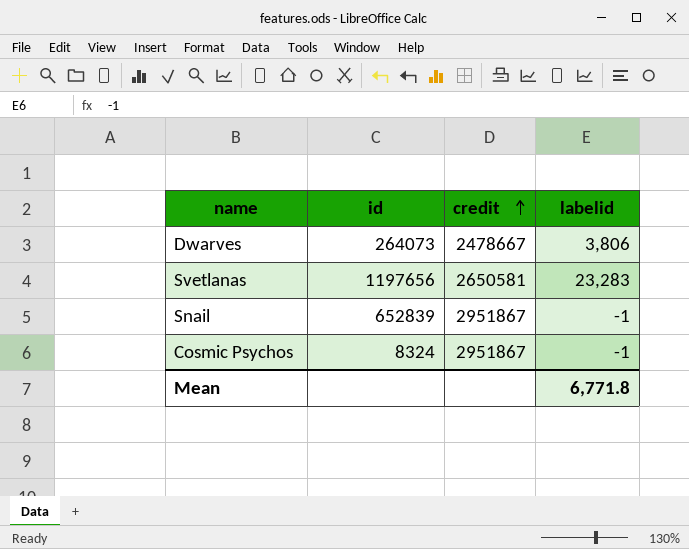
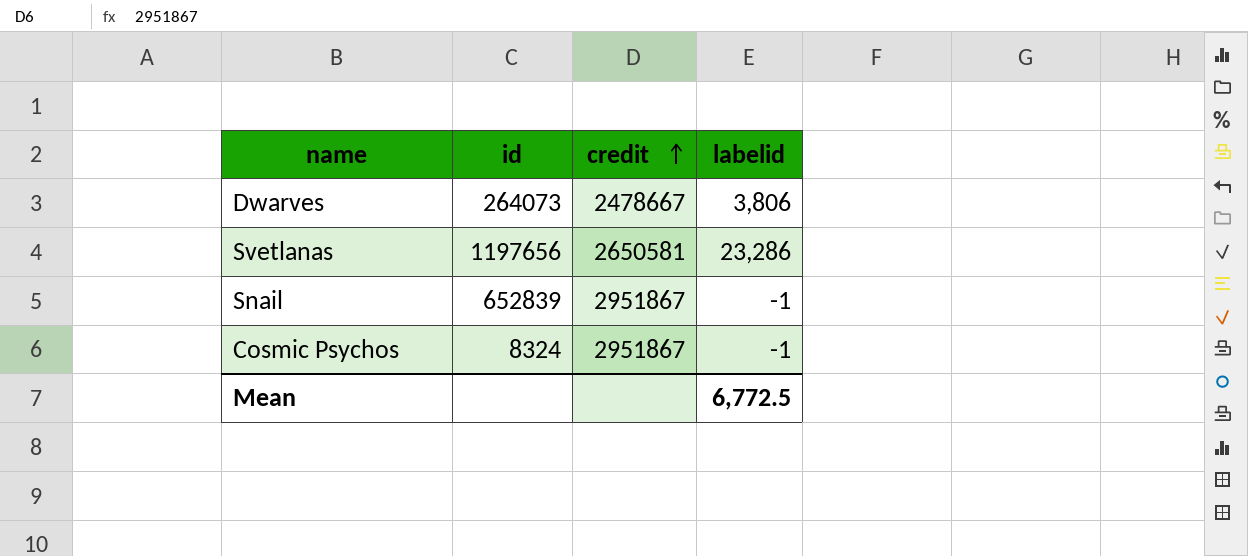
Svetlanas | labelid: 23,283 -> 23,286
Mean | labelid: 6,771.8 -> 6,772.5

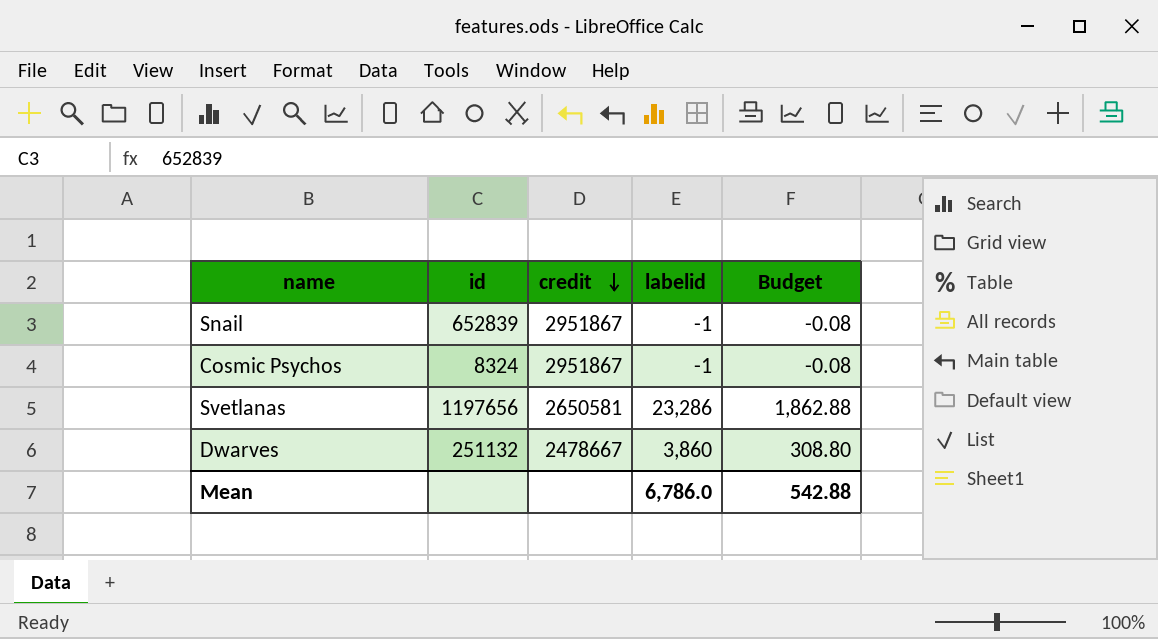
row order: credit ascending -> credit descending
column Budget | formula: none -> [labelid] * 0.08
Dwarves | id: 264073 -> 251132
Dwarves | labelid: 3,806 -> 3,860
Mean | labelid: 6,772.5 -> 6,786.0

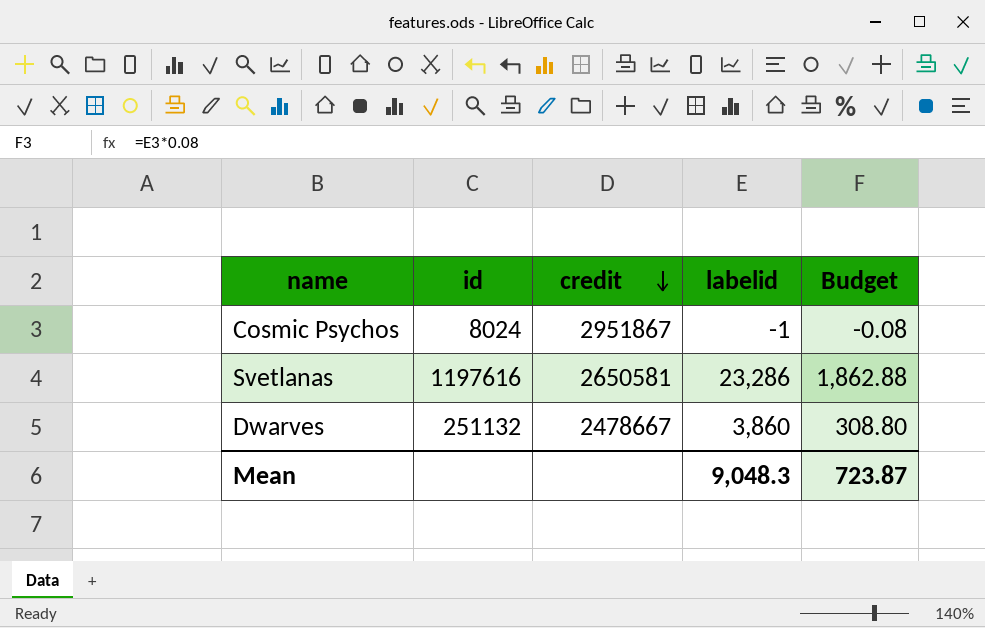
row Snail: 652839 | 2951867 | -1 | -0.08 -> none
Cosmic Psychos | id: 8324 -> 8024
Svetlanas | id: 1197656 -> 1197616
Mean | labelid: 6,786.0 -> 9,048.3
Mean | Budget: 542.88 -> 723.87

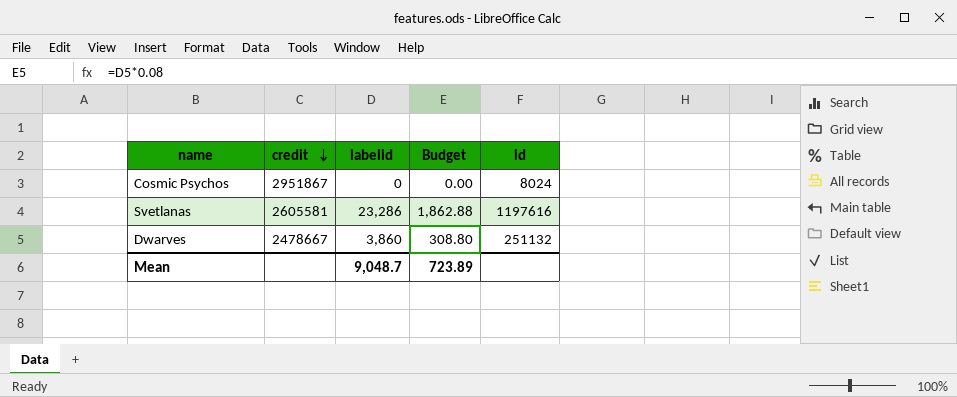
column id | position: 2 -> 5
Cosmic Psychos | labelid: -1 -> 0
Cosmic Psychos | Budget: -0.08 -> 0.00
Svetlanas | credit: 2650581 -> 2605581
Mean | labelid: 9,048.3 -> 9,048.7
Mean | Budget: 723.87 -> 723.89

